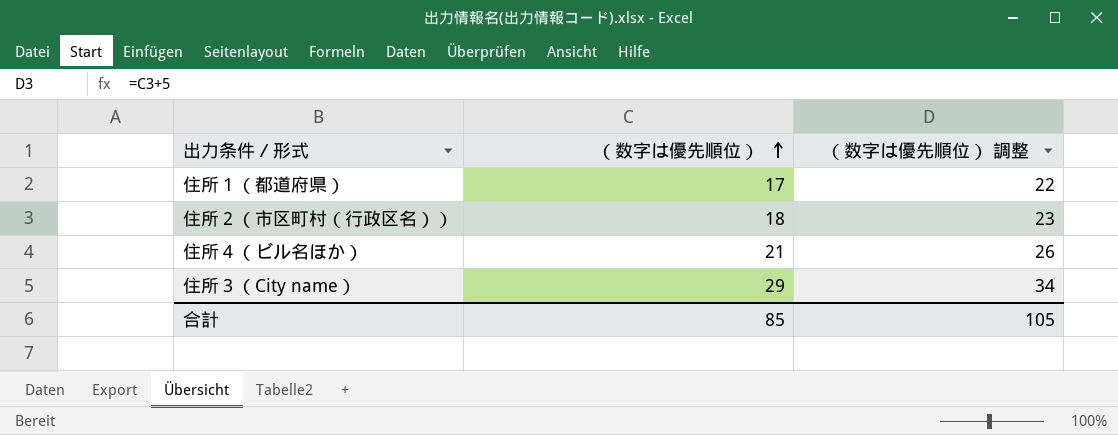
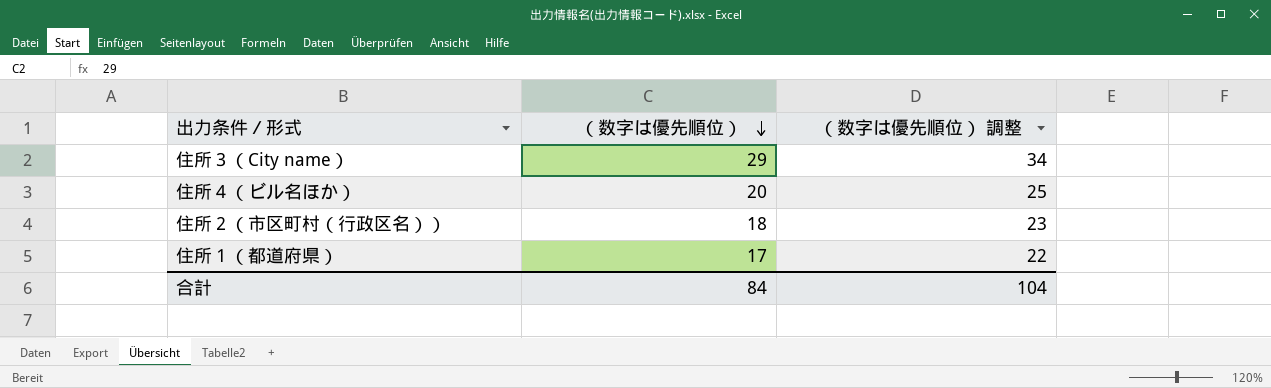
row order: （数字は優先順位） ascending -> （数字は優先順位） descending
住所４（ビル名ほか） | （数字は優先順位）: 21 -> 20
住所４（ビル名ほか） | （数字は優先順位） 調整: 26 -> 25
合計 | （数字は優先順位）: 85 -> 84
合計 | （数字は優先順位） 調整: 105 -> 104

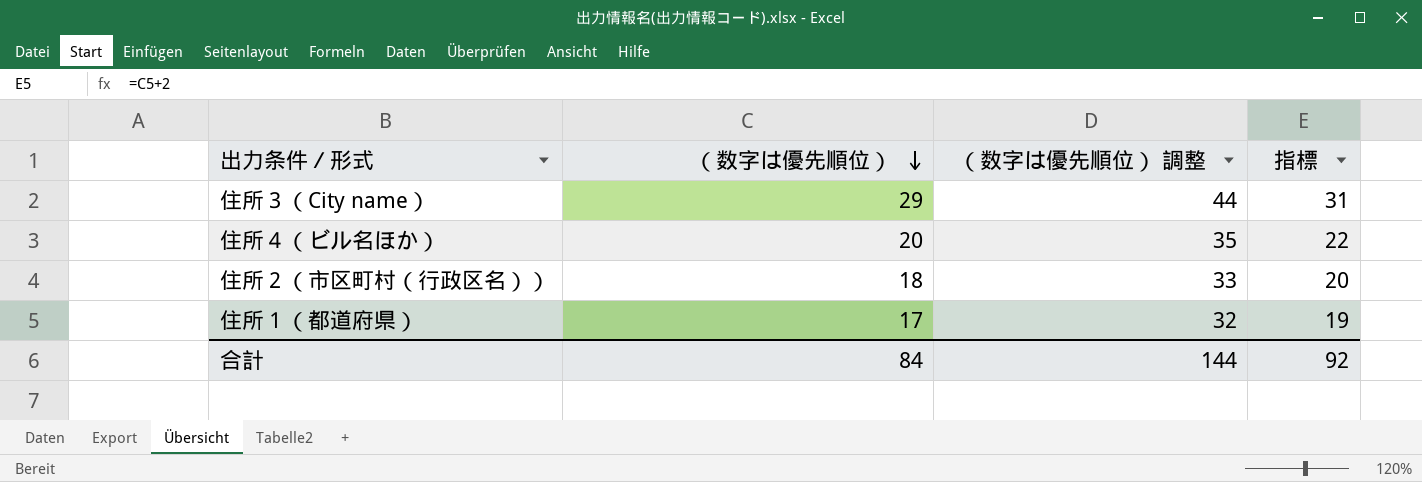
column （数字は優先順位） 調整 | formula: [（数字は優先順位）] + 5 -> [（数字は優先順位）] + 15
column 指標 | formula: none -> [（数字は優先順位）] + 2
合計 | （数字は優先順位） 調整: 104 -> 144

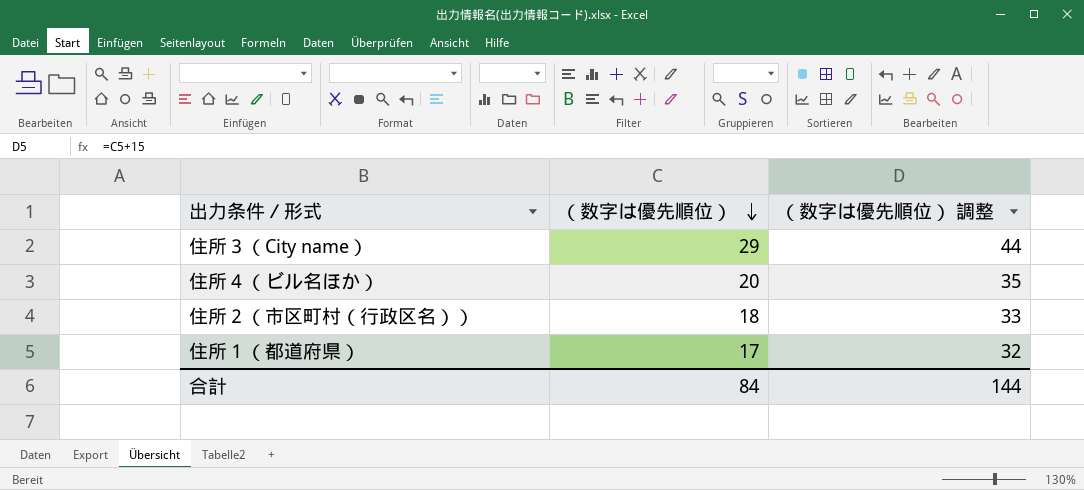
column 指標 | formula: [（数字は優先順位）] + 2 -> none

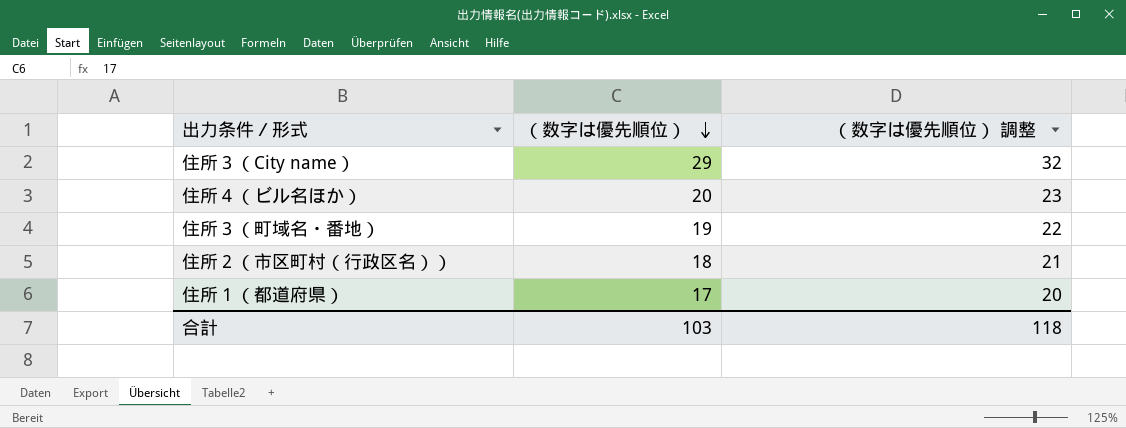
column （数字は優先順位） 調整 | formula: [（数字は優先順位）] + 15 -> [（数字は優先順位）] + 3
row 住所３（町域名・番地）: none -> 19 | 22
合計 | （数字は優先順位）: 84 -> 103
合計 | （数字は優先順位） 調整: 144 -> 118

